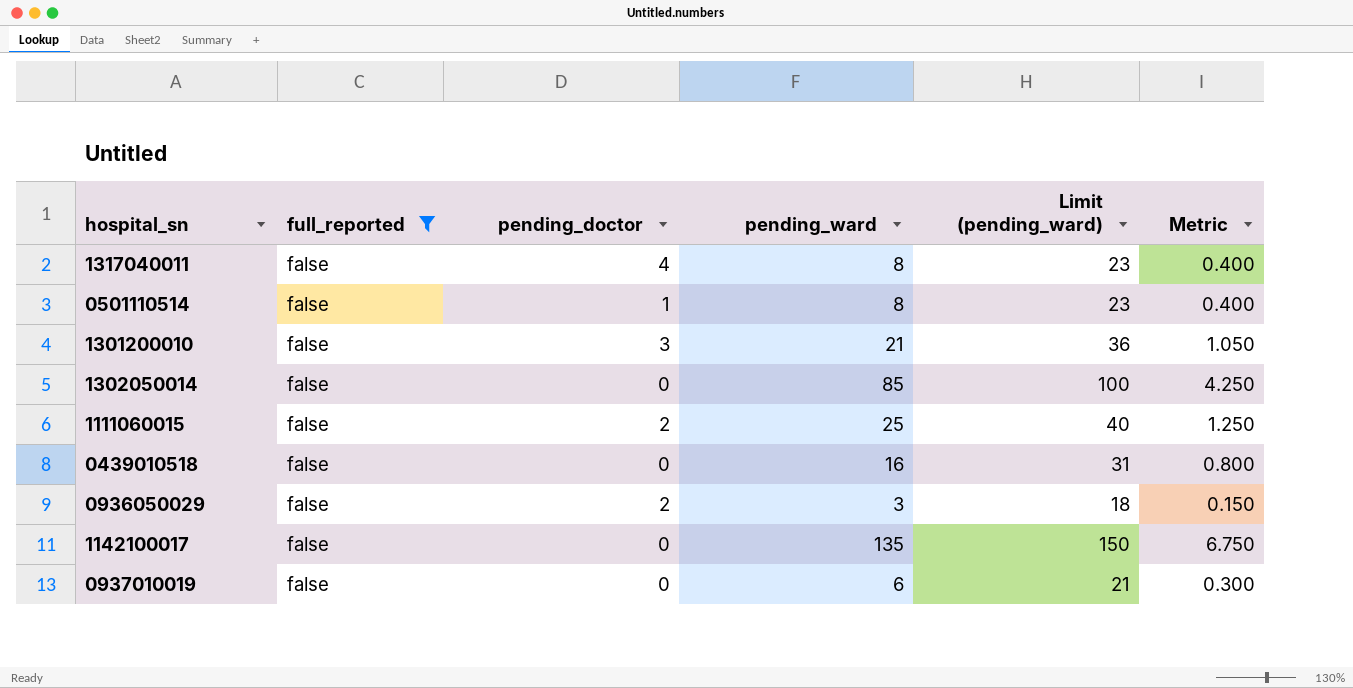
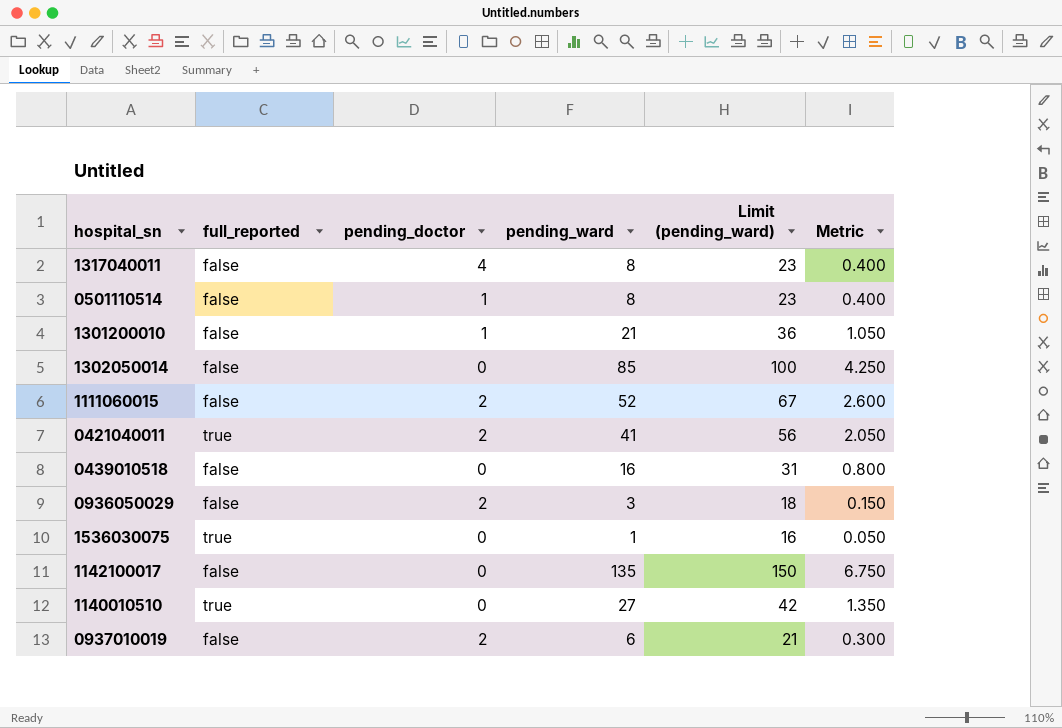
filter: full_reported = false -> none
1301200010 | pending_doctor: 3 -> 1
1111060015 | pending_ward: 25 -> 52
1111060015 | Limit (pending_ward): 40 -> 67
1111060015 | Metric: 1.250 -> 2.600
0937010019 | pending_doctor: 0 -> 2

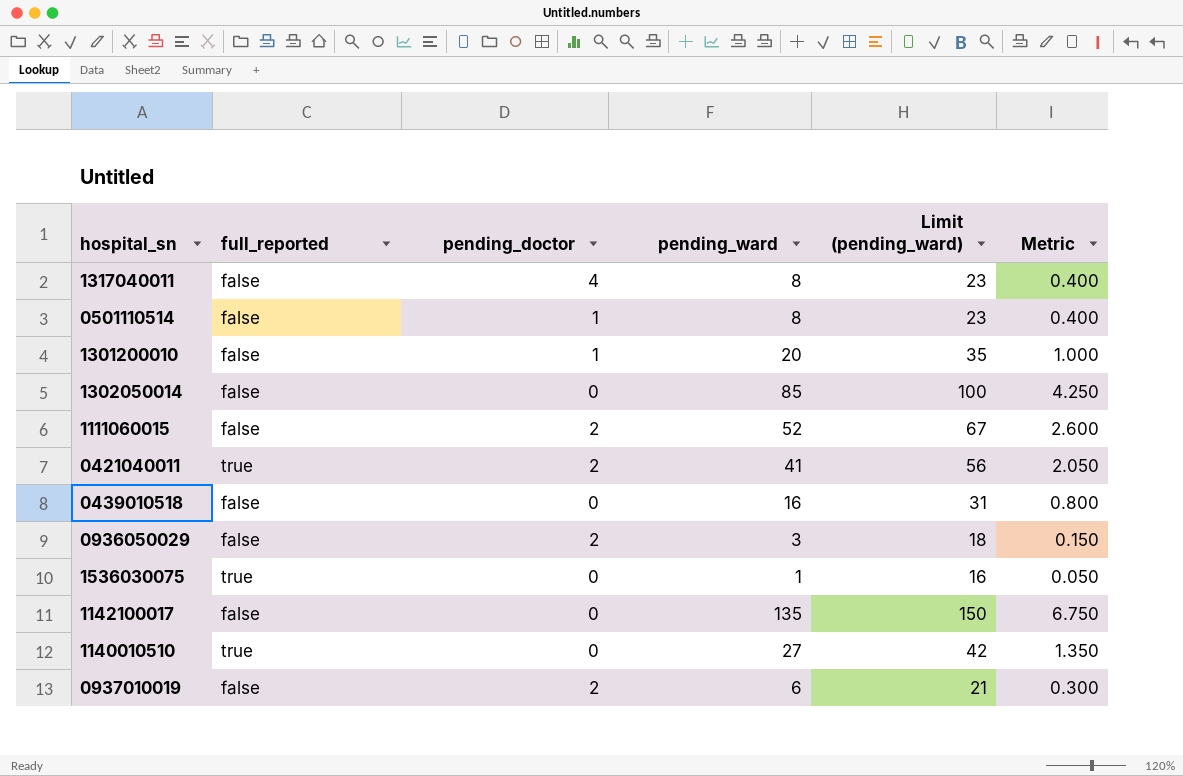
1301200010 | pending_ward: 21 -> 20
1301200010 | Limit (pending_ward): 36 -> 35
1301200010 | Metric: 1.050 -> 1.000

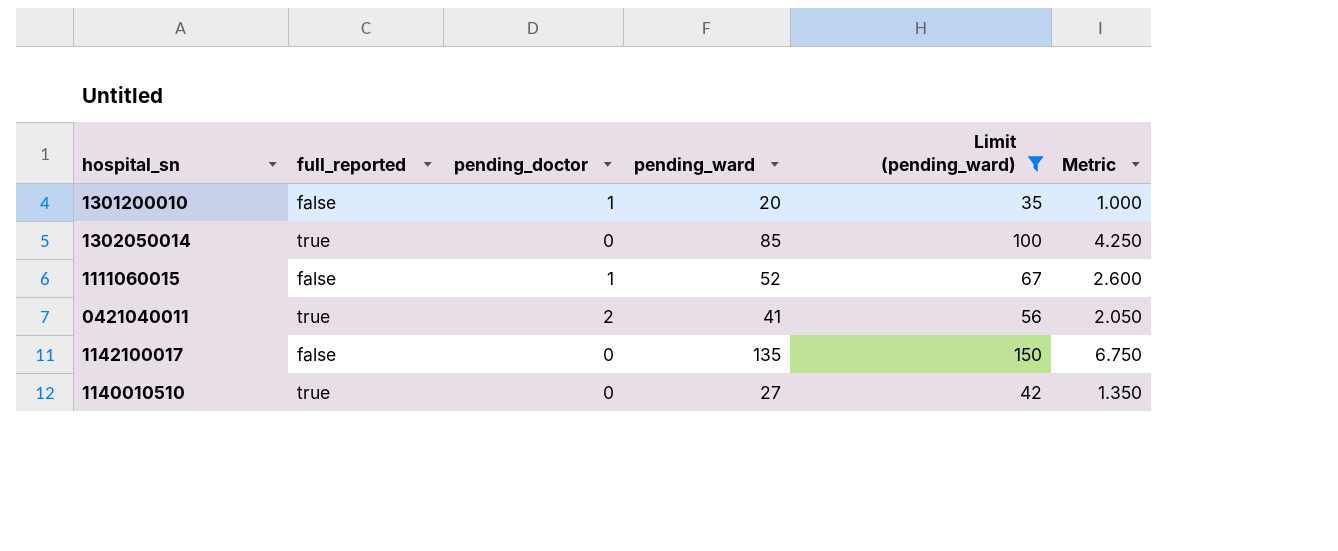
filter: none -> Limit (pending_ward) >= 35
1302050014 | full_reported: false -> true
1111060015 | pending_doctor: 2 -> 1

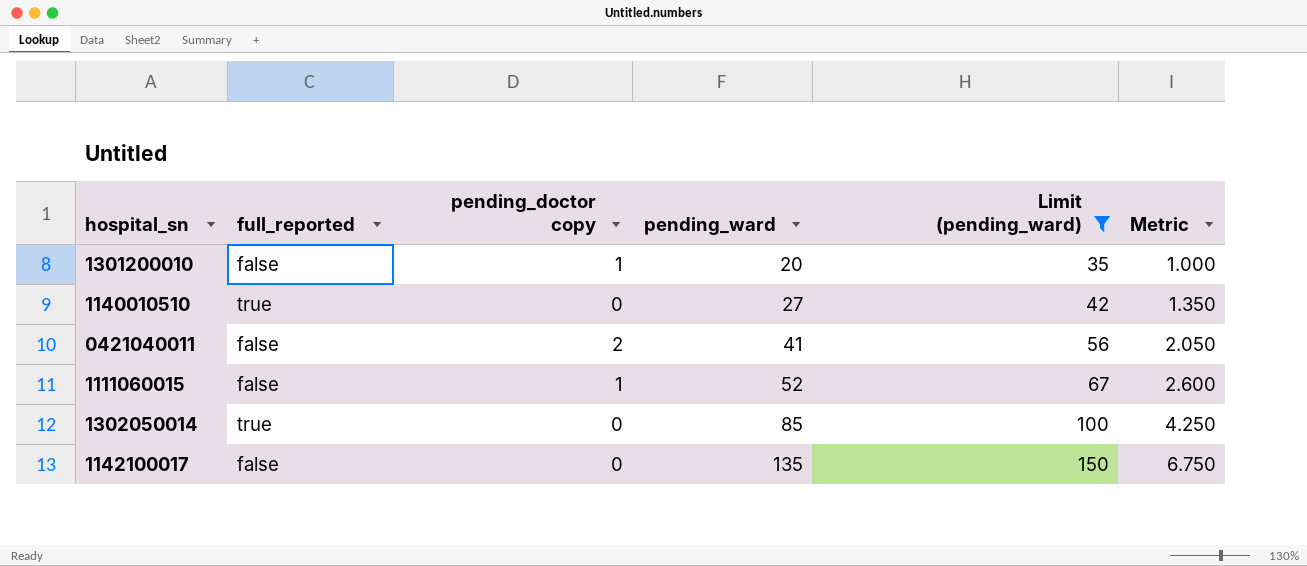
row order: none -> pending_ward ascending
column name: pending_doctor -> pending_doctor copy
0421040011 | full_reported: true -> false

